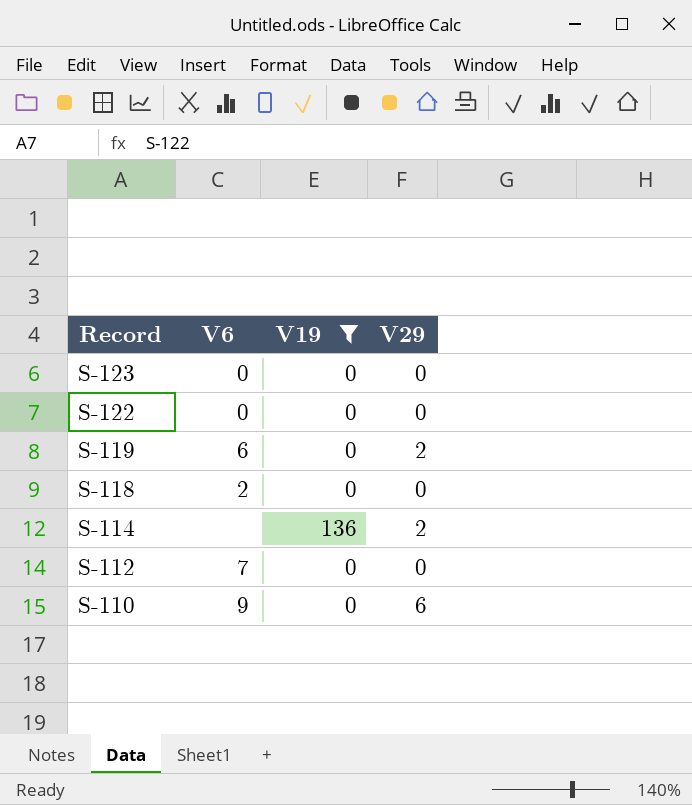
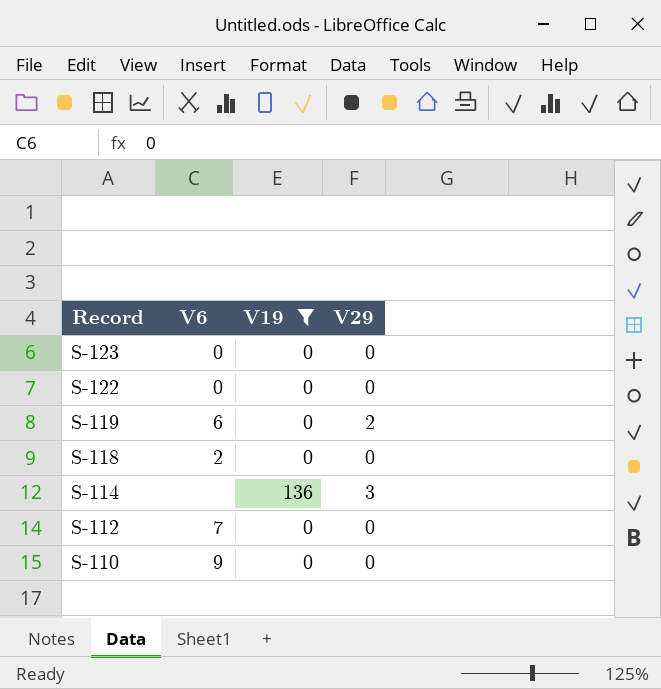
S-114 | V29: 2 -> 3
S-110 | V29: 6 -> 0

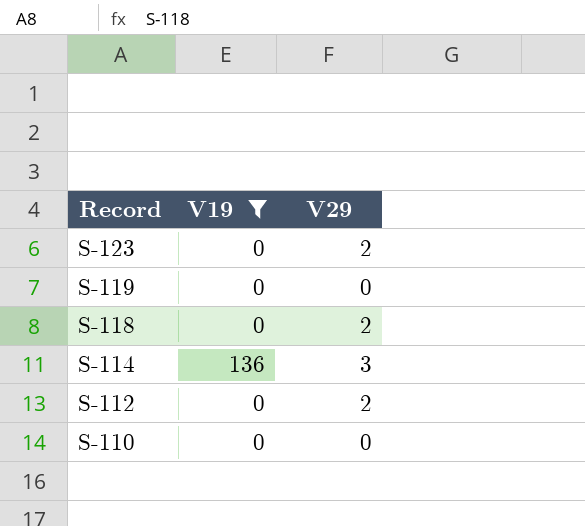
column V6 | position: 2 -> none
row S-122: 0 | 0 | 0 -> none
S-123 | V29: 0 -> 2
S-119 | V29: 2 -> 0
S-118 | V29: 0 -> 2
S-112 | V29: 0 -> 2

